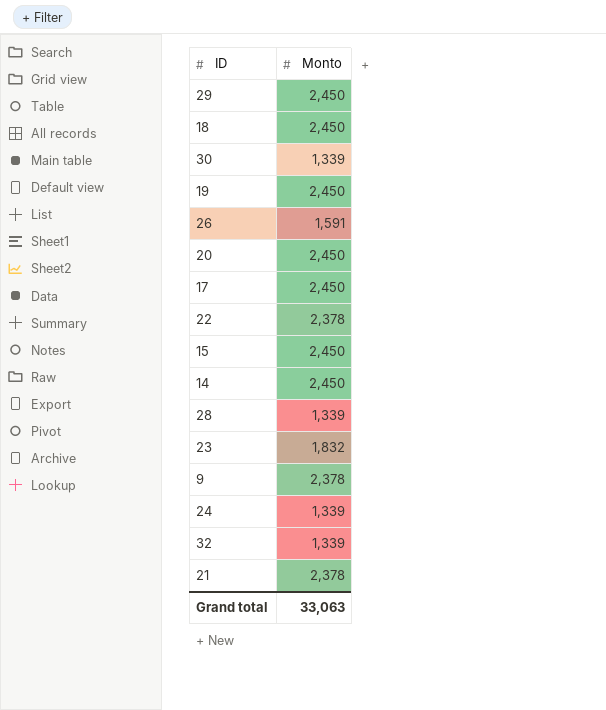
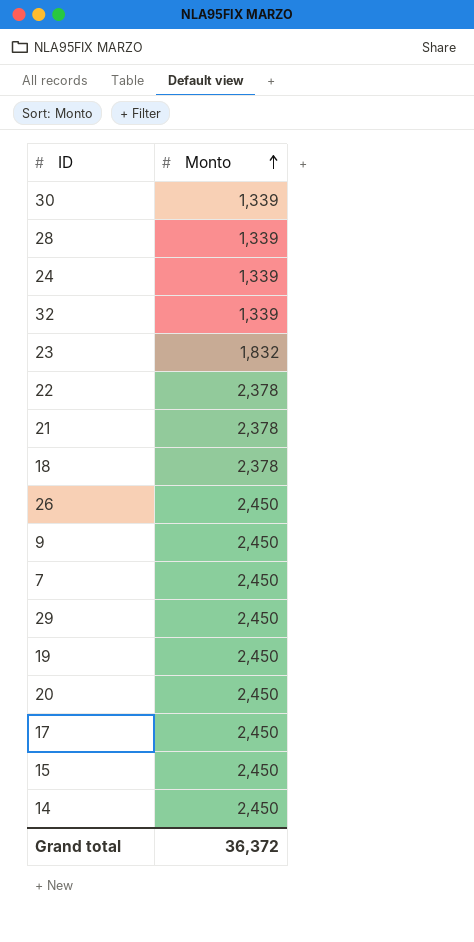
row order: none -> Monto ascending
18 | Monto: 2,450 -> 2,378
26 | Monto: 1,591 -> 2,450
9 | Monto: 2,378 -> 2,450
row 7: none -> 2,450
Grand total | Monto: 33,063 -> 36,372

